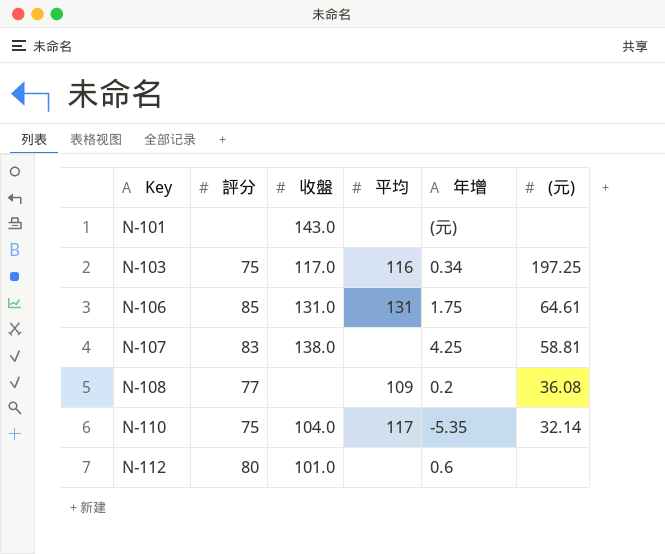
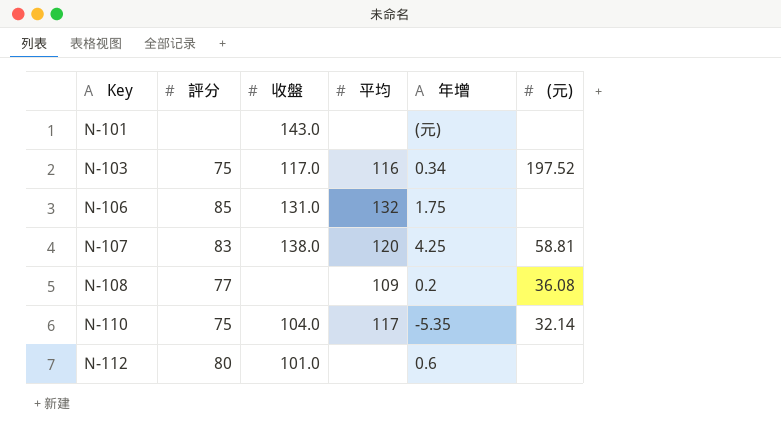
N-103 | (元): 197.25 -> 197.52
N-106 | 平均: 131 -> 132
N-106 | (元): 64.61 -> none
N-107 | 平均: none -> 120

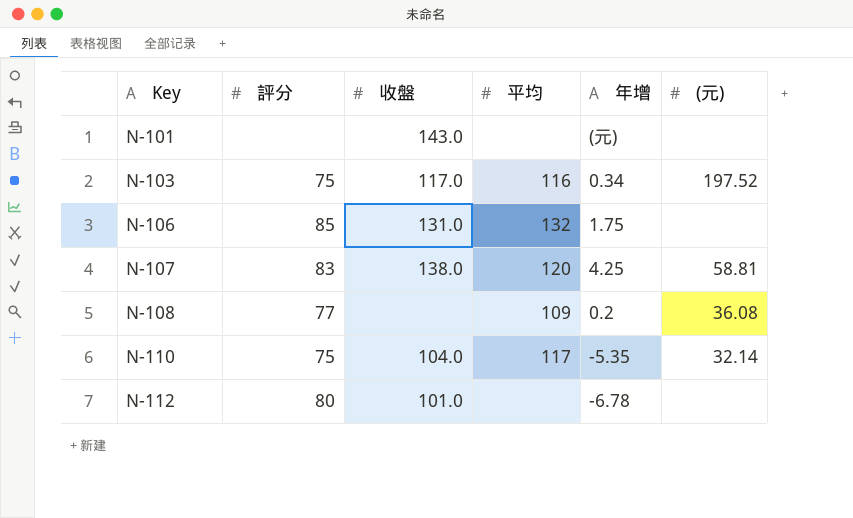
N-112 | 年增: 0.6 -> -6.78

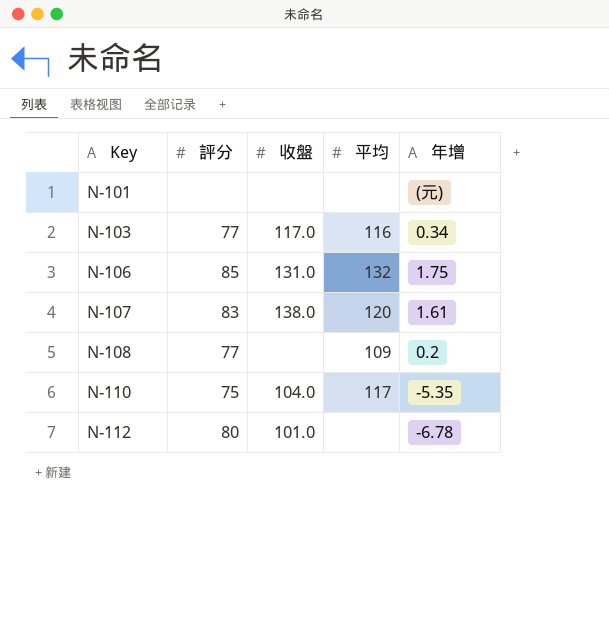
column (元) | position: 6 -> none
N-101 | 收盤: 143.0 -> none
N-103 | 評分: 75 -> 77
N-107 | 年增: 4.25 -> 1.61

